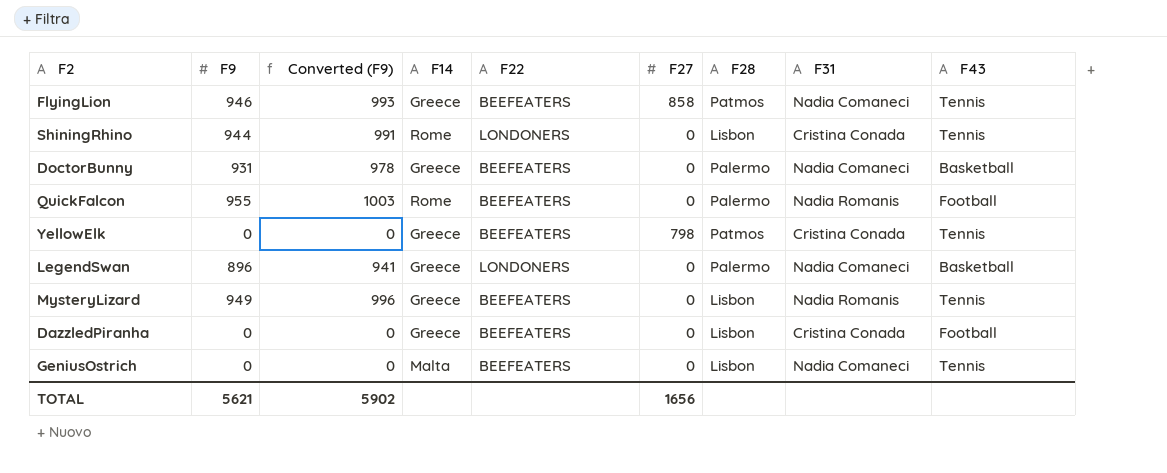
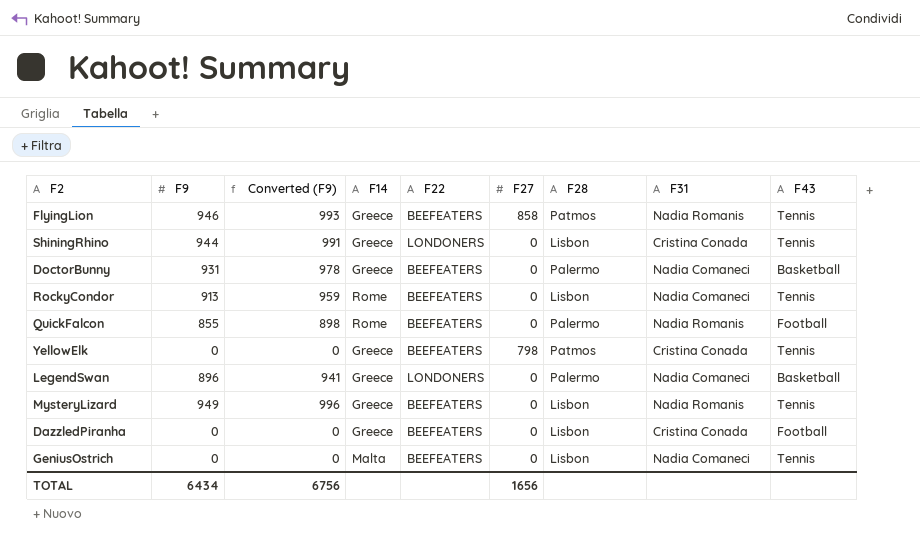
FlyingLion | F31: Nadia Comaneci -> Nadia Romanis
ShiningRhino | F14: Rome -> Greece
row RockyCondor: none -> 913 | 959 | Rome | BEEFEATERS | 0 | Lisbon | Nadia Comaneci | Tennis
QuickFalcon | F9: 955 -> 855
QuickFalcon | Converted (F9): 1003 -> 898
TOTAL | F9: 5621 -> 6434
TOTAL | Converted (F9): 5902 -> 6756

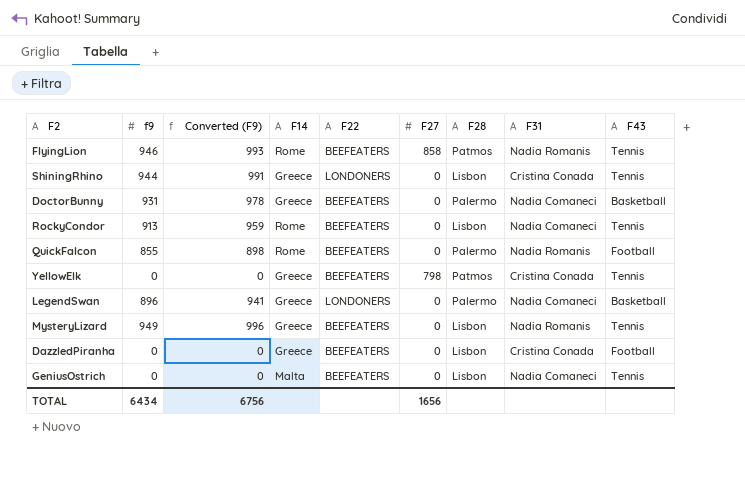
column name: F9 -> f9
FlyingLion | F14: Greece -> Rome

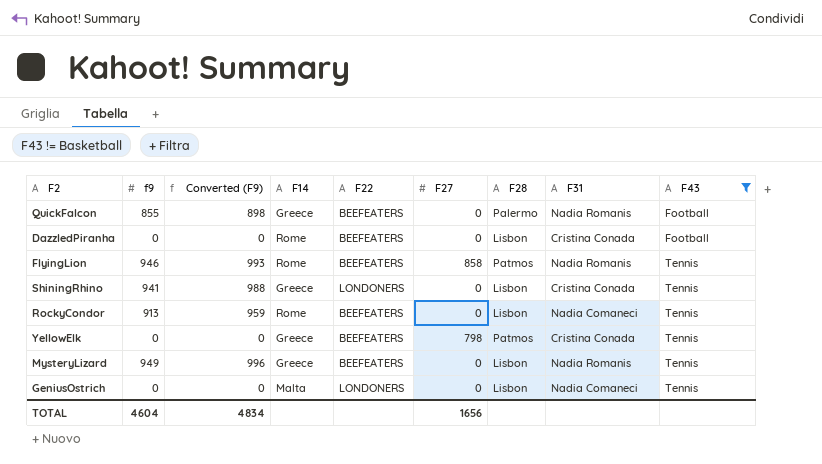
filter: none -> F43 != Basketball
row order: none -> F43 ascending
QuickFalcon | F14: Rome -> Greece
DazzledPiranha | F14: Greece -> Rome
ShiningRhino | f9: 944 -> 941
ShiningRhino | Converted (F9): 991 -> 988
GeniusOstrich | F22: BEEFEATERS -> LONDONERS
TOTAL | f9: 6434 -> 4604
TOTAL | Converted (F9): 6756 -> 4834

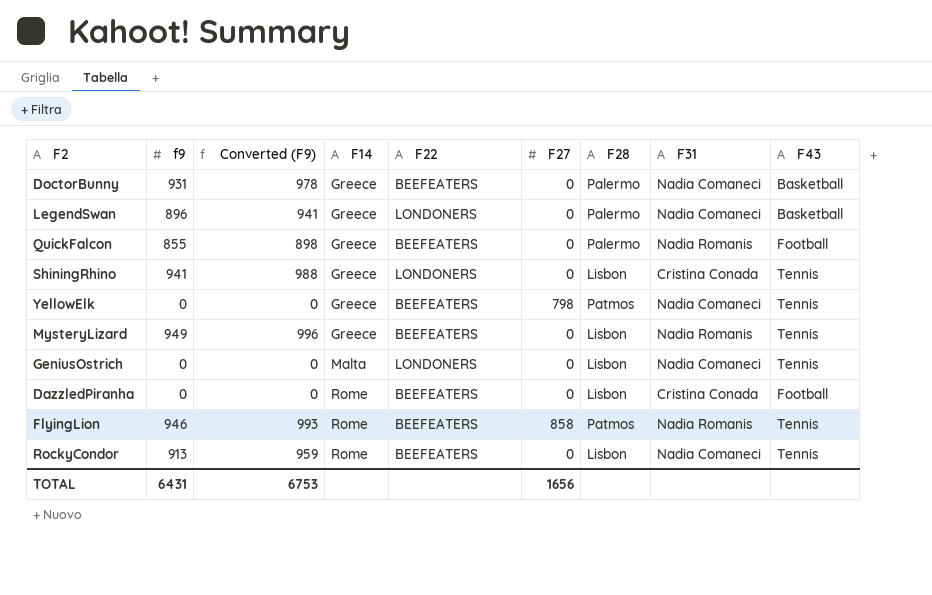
filter: F43 != Basketball -> none
row order: F43 ascending -> F14 ascending
YellowElk | F31: Cristina Conada -> Nadia Comaneci
TOTAL | f9: 4604 -> 6431
TOTAL | Converted (F9): 4834 -> 6753

